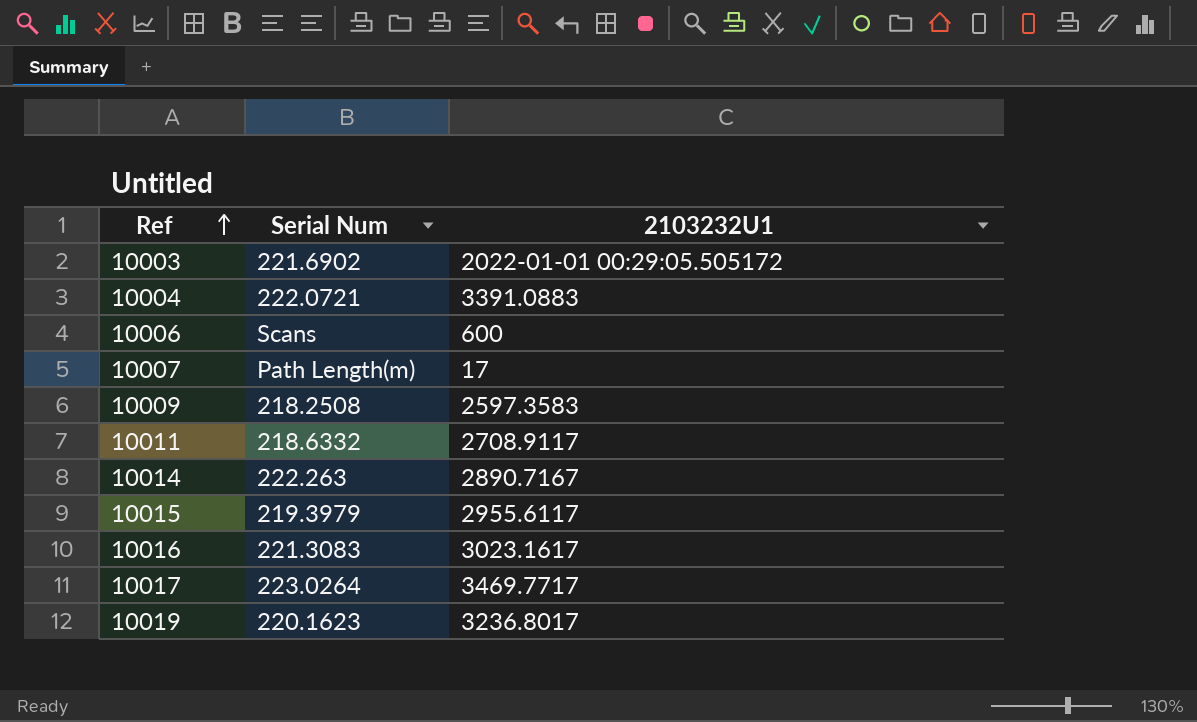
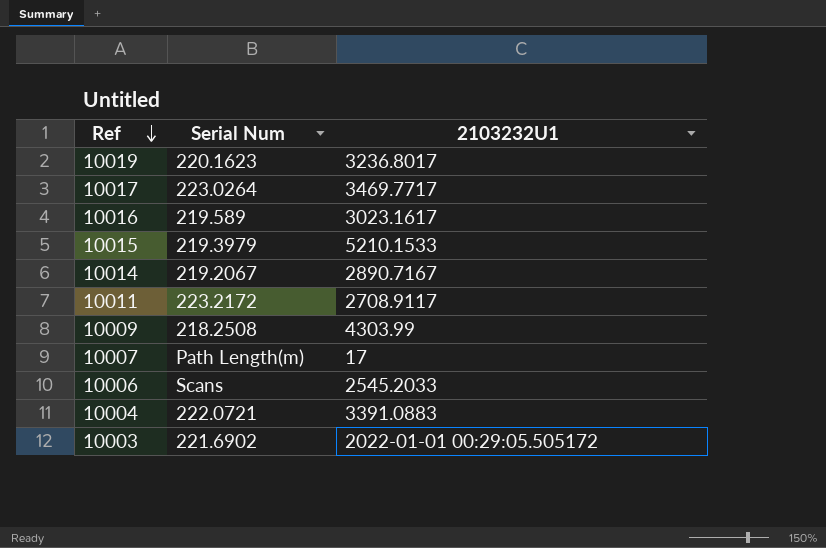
row order: Ref ascending -> Ref descending
10016 | Serial Num: 221.3083 -> 219.589
10015 | 2103232U1: 2955.6117 -> 5210.1533
10014 | Serial Num: 222.263 -> 219.2067
10011 | Serial Num: 218.6332 -> 223.2172
10009 | 2103232U1: 2597.3583 -> 4303.99
10006 | 2103232U1: 600 -> 2545.2033

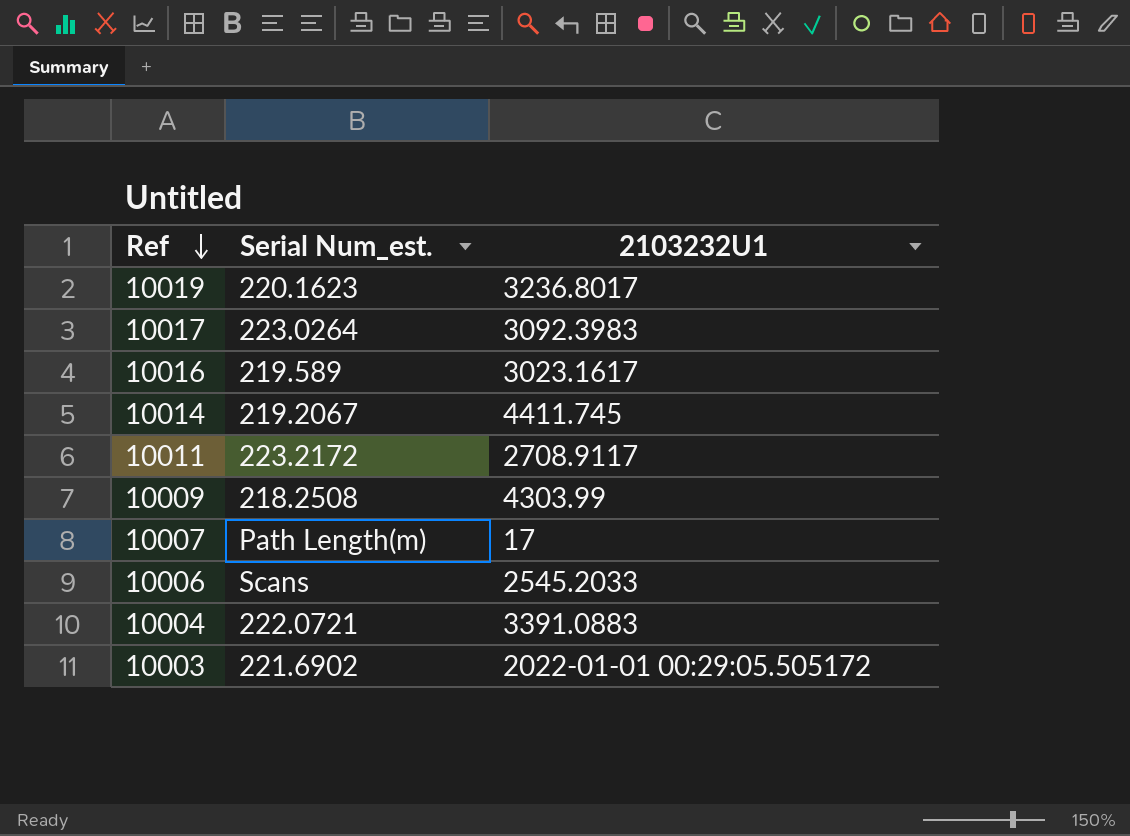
column name: Serial Num -> Serial Num_est.
row 10015: 219.3979 | 5210.1533 -> none
10017 | 2103232U1: 3469.7717 -> 3092.3983
10014 | 2103232U1: 2890.7167 -> 4411.745

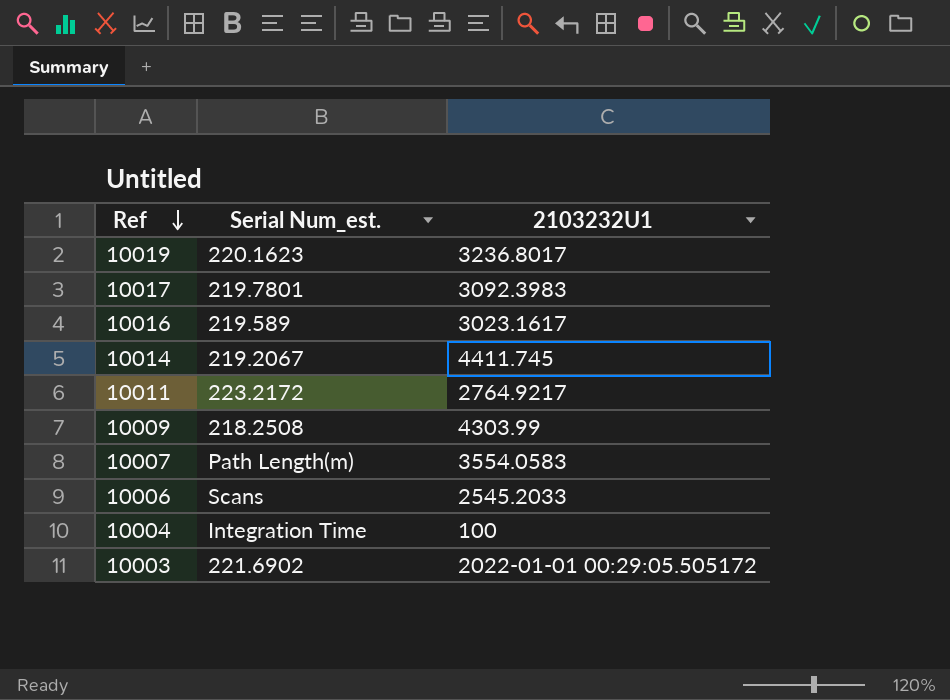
10017 | Serial Num_est.: 223.0264 -> 219.7801
10011 | 2103232U1: 2708.9117 -> 2764.9217
10007 | 2103232U1: 17 -> 3554.0583
10004 | Serial Num_est.: 222.0721 -> Integration Time
10004 | 2103232U1: 3391.0883 -> 100

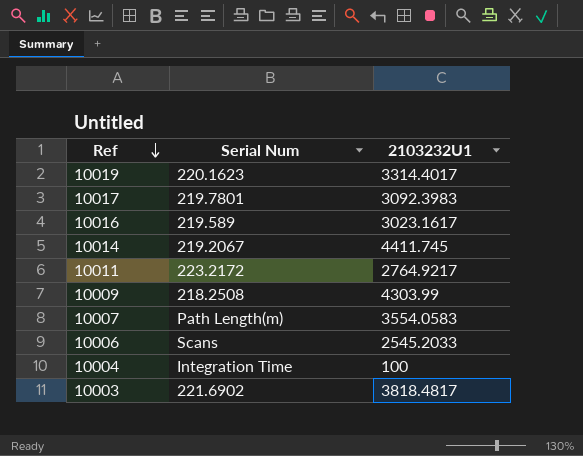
column name: Serial Num_est. -> Serial Num
10019 | 2103232U1: 3236.8017 -> 3314.4017
10003 | 2103232U1: 2022-01-01 00:29:05.505172 -> 3818.4817

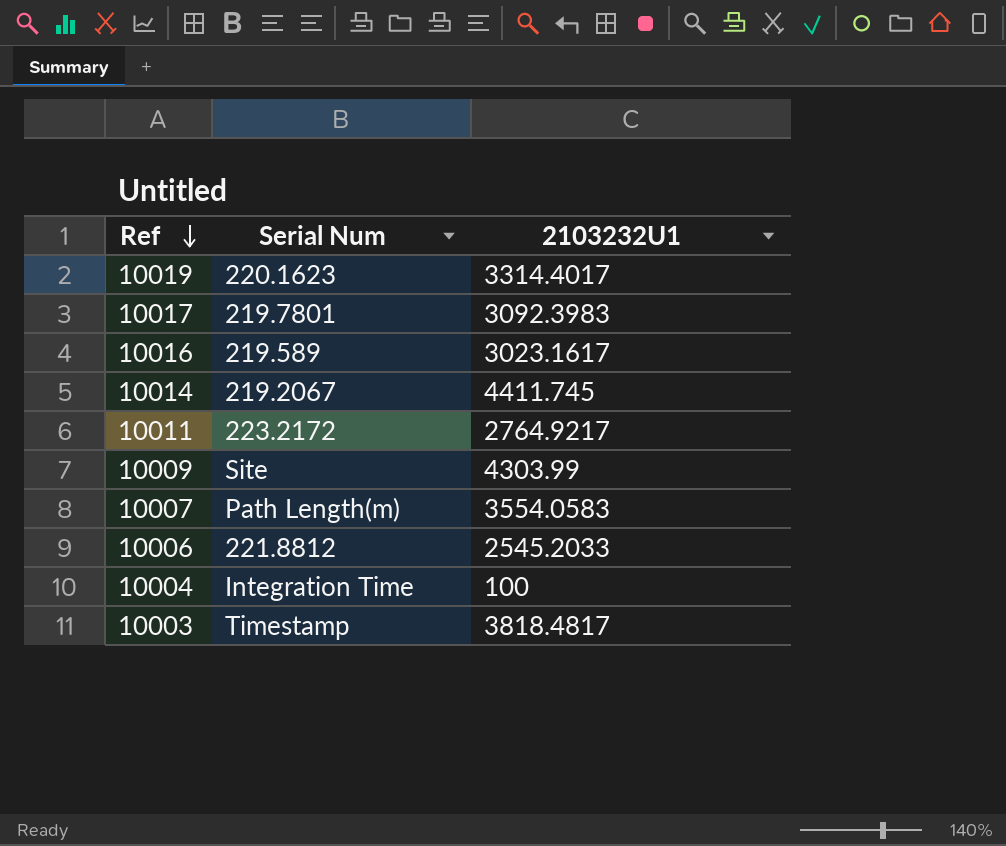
10009 | Serial Num: 218.2508 -> Site
10006 | Serial Num: Scans -> 221.8812
10003 | Serial Num: 221.6902 -> Timestamp

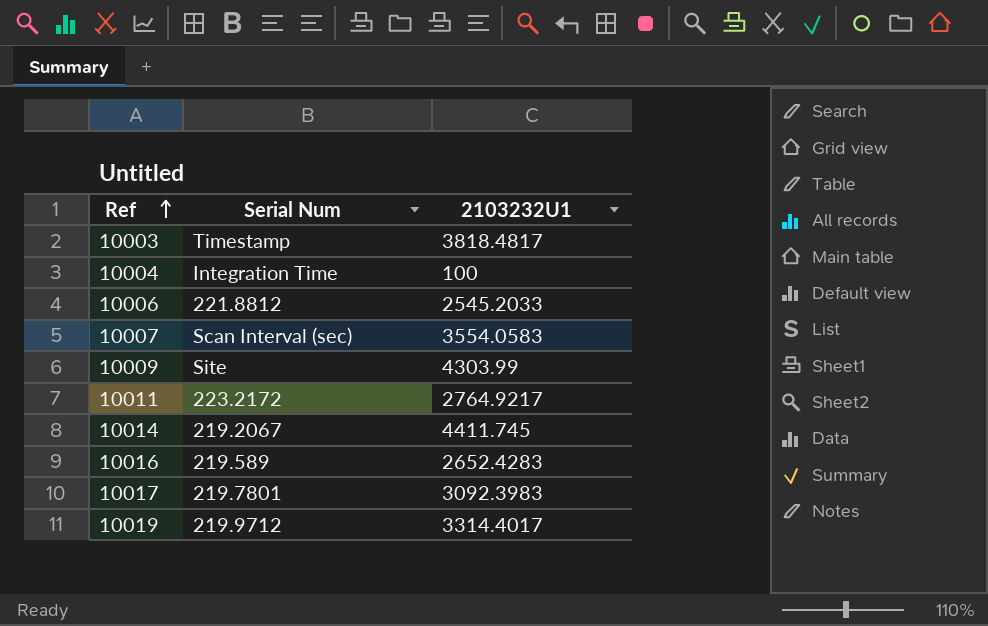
row order: Ref descending -> Ref ascending
10007 | Serial Num: Path Length(m) -> Scan Interval (sec)
10016 | 2103232U1: 3023.1617 -> 2652.4283
10019 | Serial Num: 220.1623 -> 219.9712

